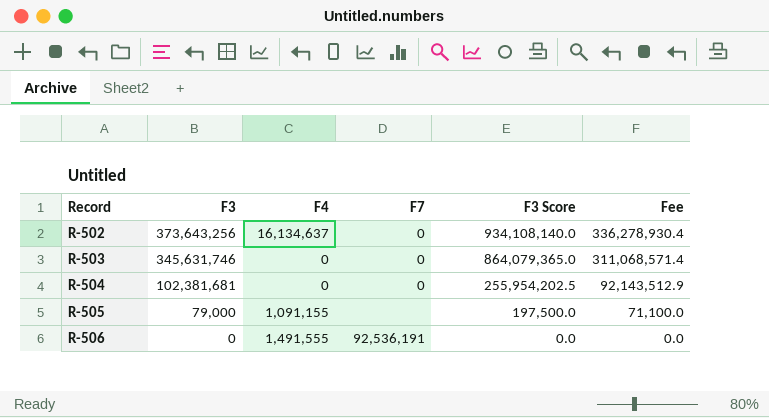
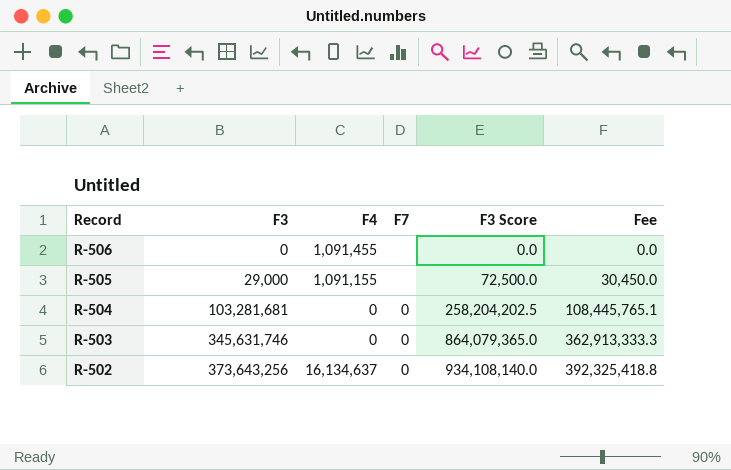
row order: Record ascending -> Record descending
column Fee | formula: [F3] * 0.9 -> [F3] * 1.05
R-506 | F4: 1,491,555 -> 1,091,455
R-506 | F7: 92,536,191 -> none
R-505 | F3: 79,000 -> 29,000
R-505 | F3 Score: 197,500.0 -> 72,500.0
R-504 | F3: 102,381,681 -> 103,281,681
R-504 | F3 Score: 255,954,202.5 -> 258,204,202.5

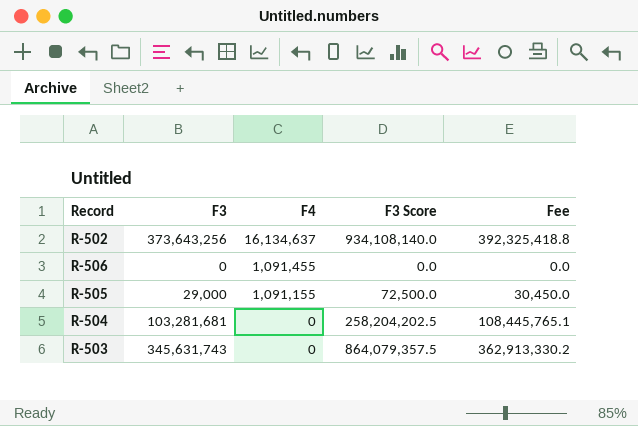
row order: Record descending -> F4 descending
column F7 | position: 4 -> none
R-503 | F3: 345,631,746 -> 345,631,743
R-503 | F3 Score: 864,079,365.0 -> 864,079,357.5
R-503 | Fee: 362,913,333.3 -> 362,913,330.2

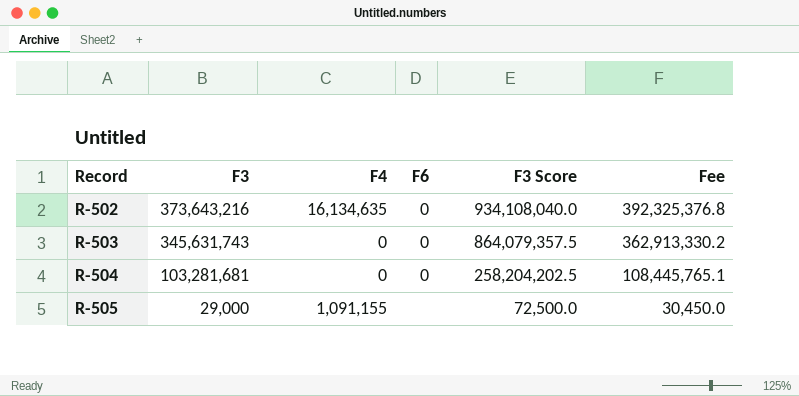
row order: F4 descending -> Record ascending
column F6 | position: none -> 4
row R-506: 0 | 1,091,455 | 0.0 | 0.0 -> none
R-502 | F3: 373,643,256 -> 373,643,216
R-502 | F4: 16,134,637 -> 16,134,635
R-502 | F3 Score: 934,108,140.0 -> 934,108,040.0
R-502 | Fee: 392,325,418.8 -> 392,325,376.8

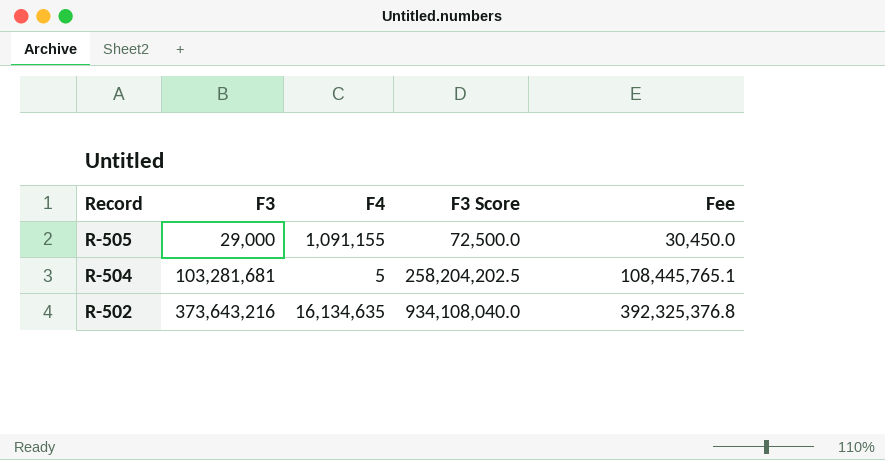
row order: Record ascending -> Record descending
column F6 | position: 4 -> none
row R-503: 345,631,743 | 0 | 0 | 864,079,357.5 | 362,913,330.2 -> none
R-504 | F4: 0 -> 5

